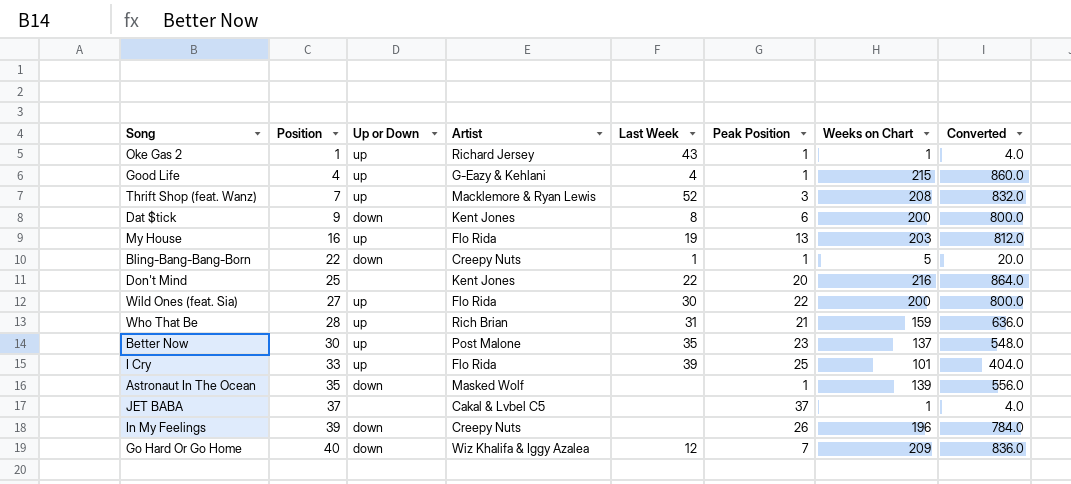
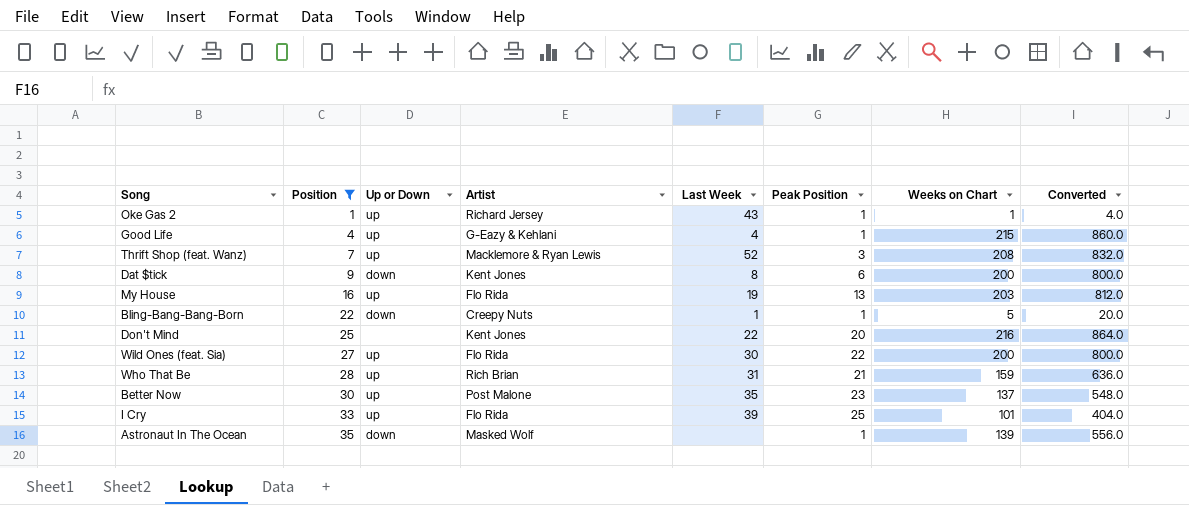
filter: none -> Position <= 35

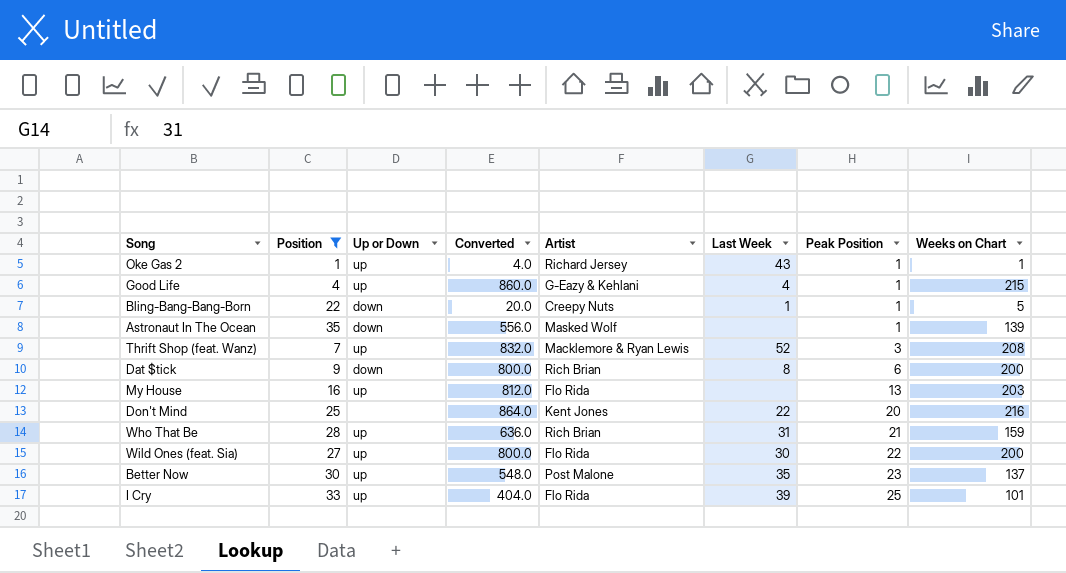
row order: Position ascending -> Peak Position ascending
column Converted | position: 8 -> 4
Dat $tick | Artist: Kent Jones -> Rich Brian
My House | Last Week: 19 -> none

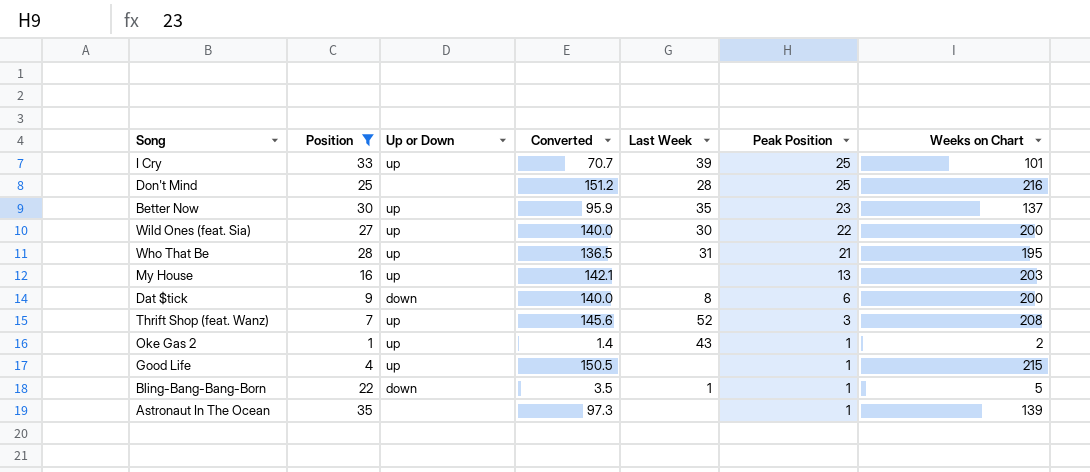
row order: Peak Position ascending -> Peak Position descending
column Artist | position: 5 -> none
column Converted | formula: [Weeks on Chart] * 4 -> [Weeks on Chart] * 0.7
Don't Mind | Last Week: 22 -> 28
Don't Mind | Peak Position: 20 -> 25
Who That Be | Weeks on Chart: 159 -> 195
Oke Gas 2 | Weeks on Chart: 1 -> 2
Good Life | Last Week: 4 -> none
Astronaut In The Ocean | Up or Down: down -> none

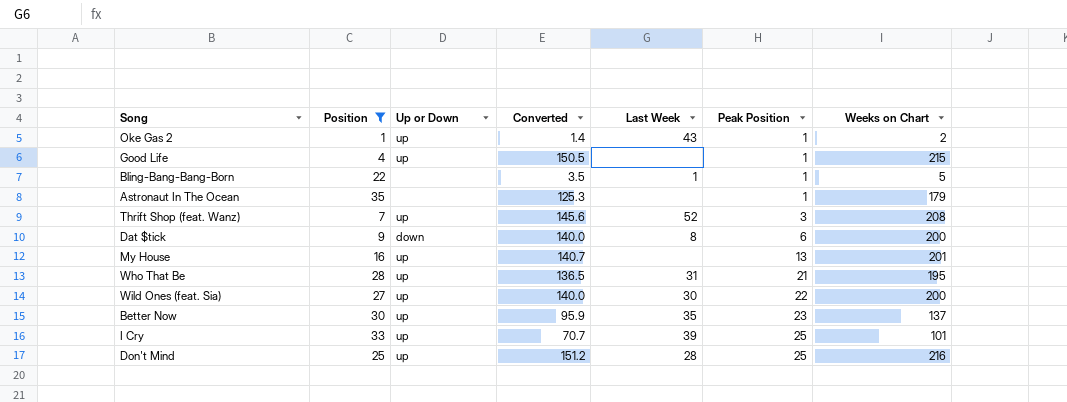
row order: Peak Position descending -> Peak Position ascending
Bling-Bang-Bang-Born | Up or Down: down -> none
Astronaut In The Ocean | Converted: 97.3 -> 125.3
Astronaut In The Ocean | Weeks on Chart: 139 -> 179
My House | Converted: 142.1 -> 140.7
My House | Weeks on Chart: 203 -> 201
Don't Mind | Up or Down: none -> up

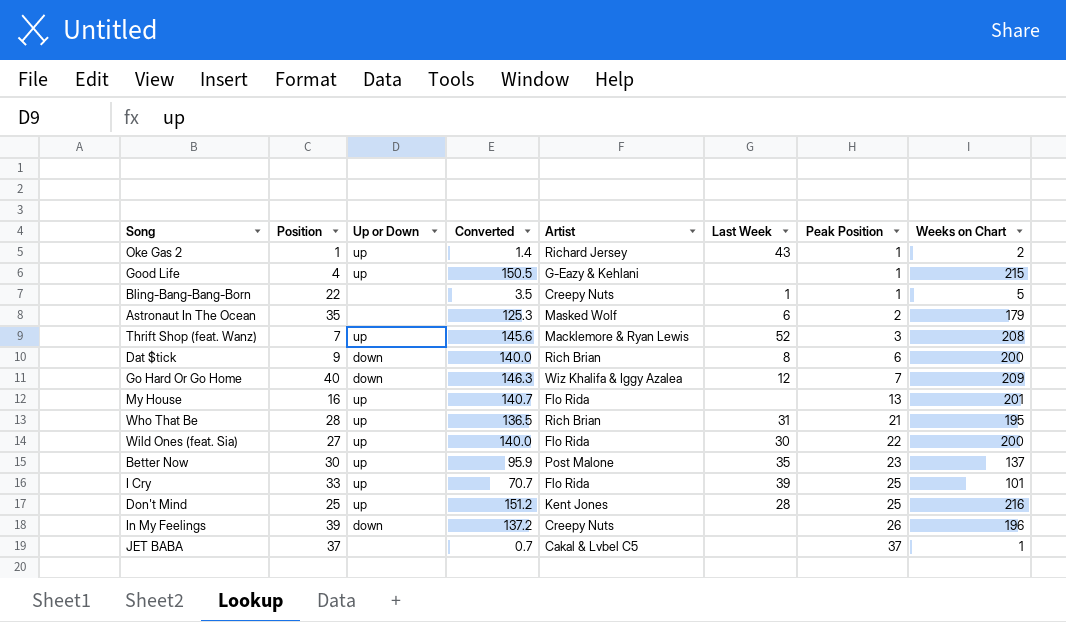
filter: Position <= 35 -> none
column Artist | position: none -> 5
Astronaut In The Ocean | Last Week: none -> 6
Astronaut In The Ocean | Peak Position: 1 -> 2

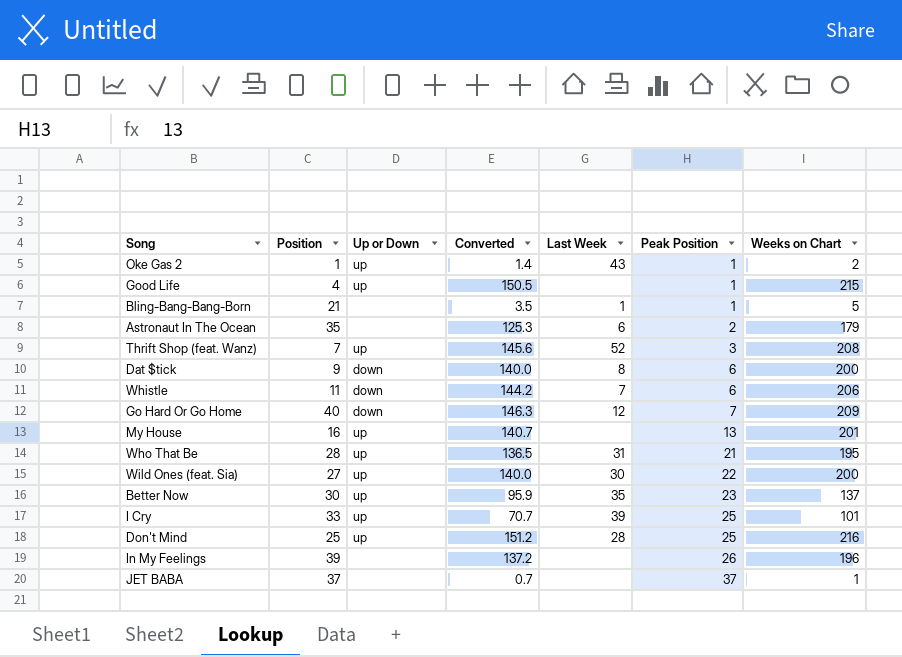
column Artist | position: 5 -> none
Bling-Bang-Bang-Born | Position: 22 -> 21
row Whistle: none -> 11 | down | 144.2 | 7 | 6 | 206
In My Feelings | Up or Down: down -> none

